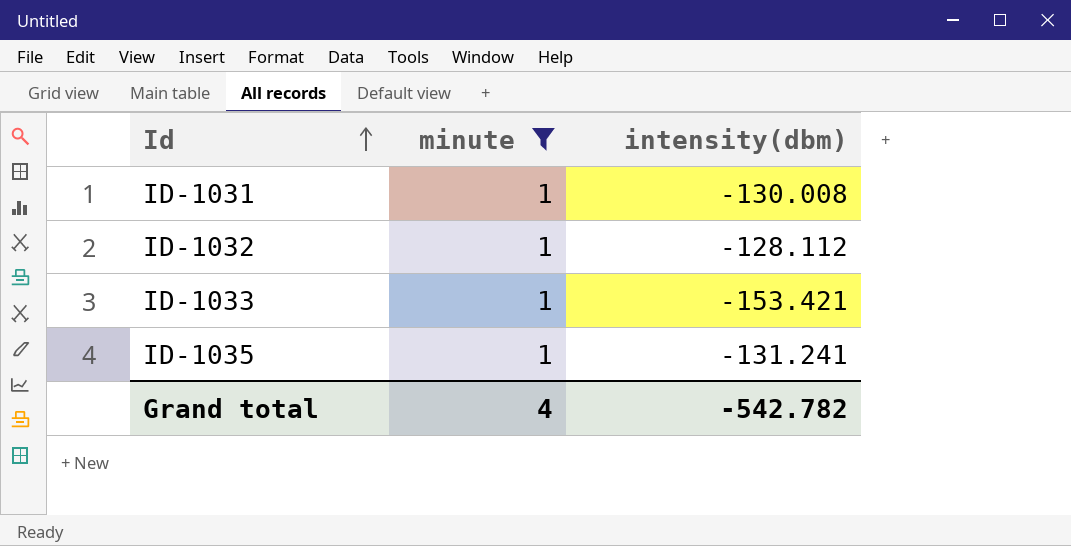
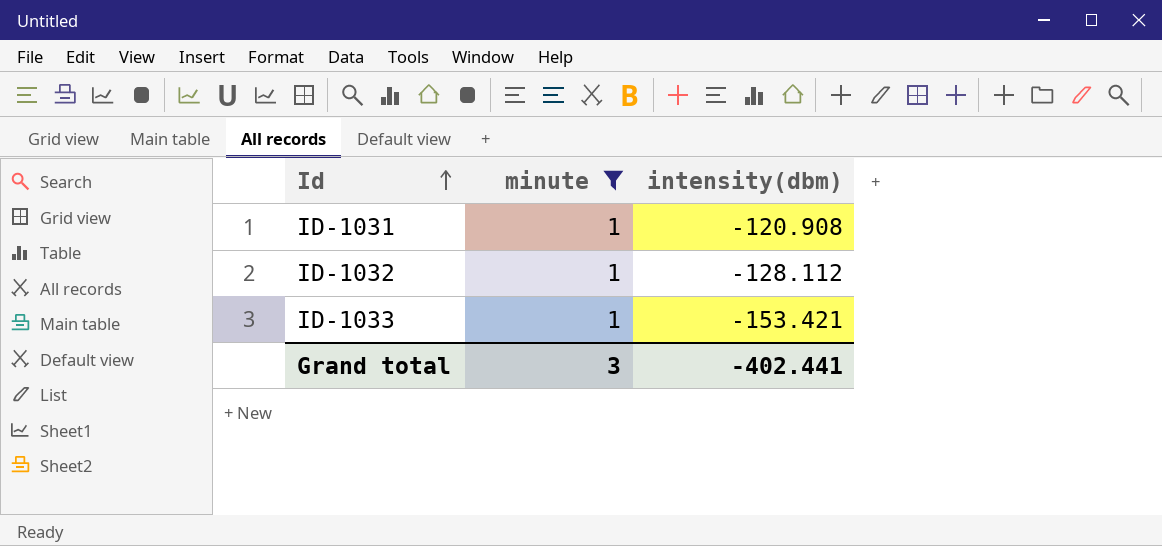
row ID-1035: 1 | -131.241 -> none
ID-1031 | intensity(dbm): -130.008 -> -120.908
Grand total | minute: 4 -> 3
Grand total | intensity(dbm): -542.782 -> -402.441

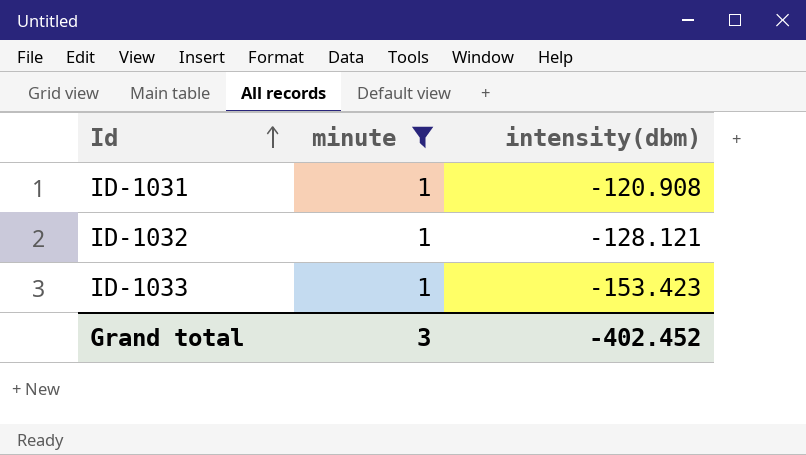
ID-1032 | intensity(dbm): -128.112 -> -128.121
ID-1033 | intensity(dbm): -153.421 -> -153.423
Grand total | intensity(dbm): -402.441 -> -402.452

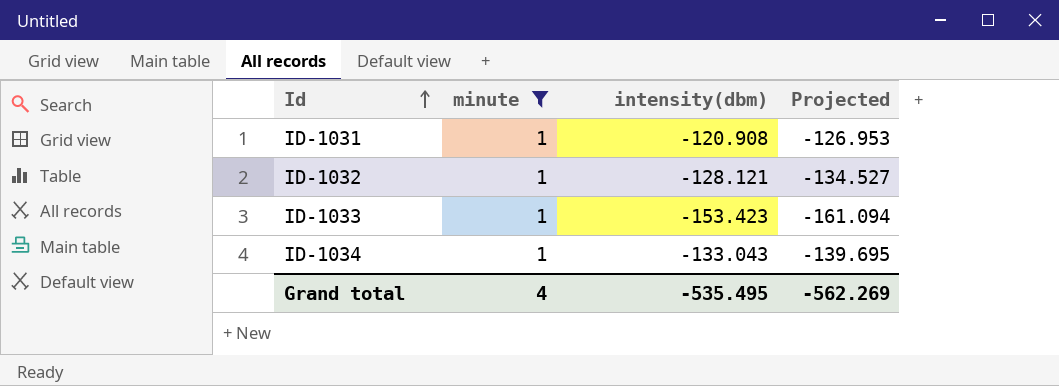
column Projected | formula: none -> [intensity(dbm)] * 1.05
row ID-1034: none -> 1 | -133.043 | -139.695
Grand total | minute: 3 -> 4
Grand total | intensity(dbm): -402.452 -> -535.495

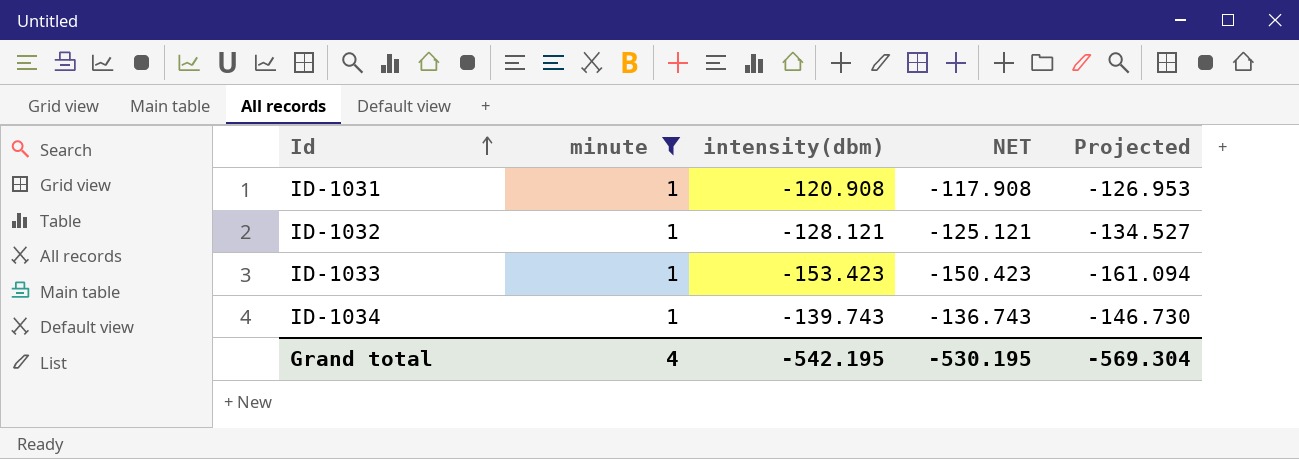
column NET | formula: none -> [intensity(dbm)] + 3
ID-1034 | intensity(dbm): -133.043 -> -139.743
ID-1034 | Projected: -139.695 -> -146.730
Grand total | intensity(dbm): -535.495 -> -542.195
Grand total | Projected: -562.269 -> -569.304

